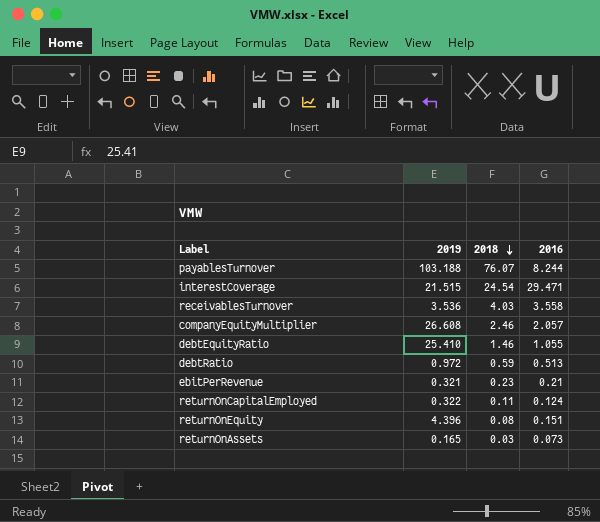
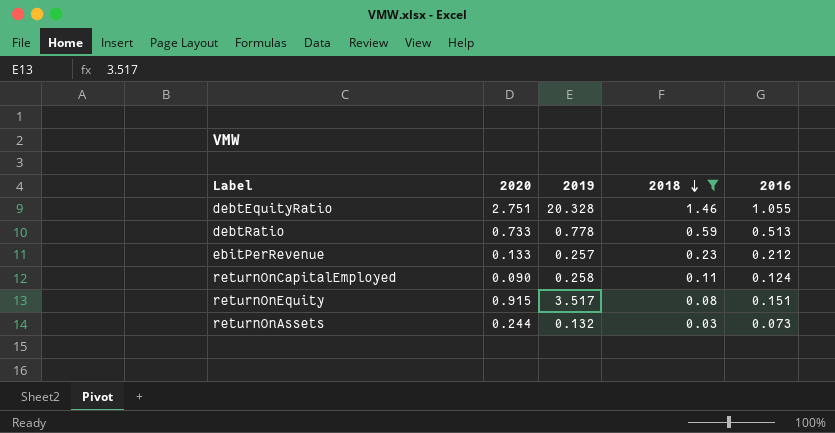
filter: none -> 2018 <= 1.46
column 2020 | position: none -> 2
debtEquityRatio | 2019: 25.410 -> 20.328
debtRatio | 2019: 0.972 -> 0.778
ebitPerRevenue | 2019: 0.321 -> 0.257
ebitPerRevenue | 2016: 0.21 -> 0.212
returnOnCapitalEmployed | 2019: 0.322 -> 0.258
returnOnEquity | 2019: 4.396 -> 3.517
returnOnAssets | 2019: 0.165 -> 0.132

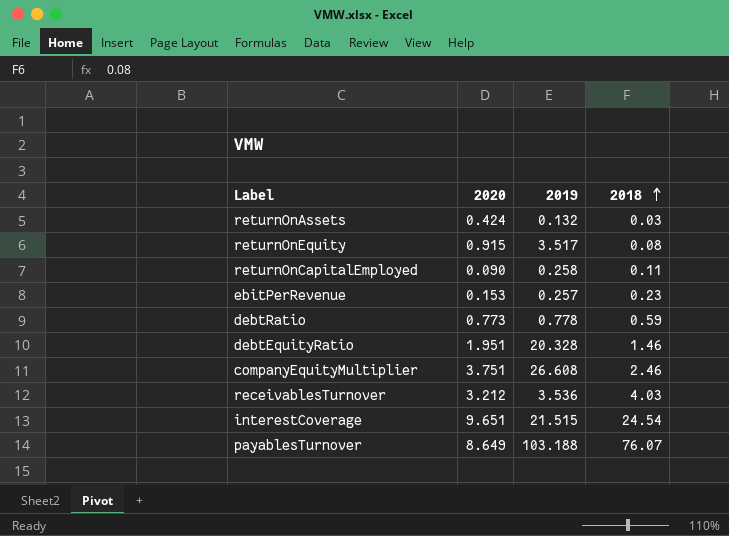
filter: 2018 <= 1.46 -> none
row order: 2018 descending -> 2018 ascending
column 2016 | position: 5 -> none
returnOnAssets | 2020: 0.244 -> 0.424
ebitPerRevenue | 2020: 0.133 -> 0.153
debtRatio | 2020: 0.733 -> 0.773
debtEquityRatio | 2020: 2.751 -> 1.951

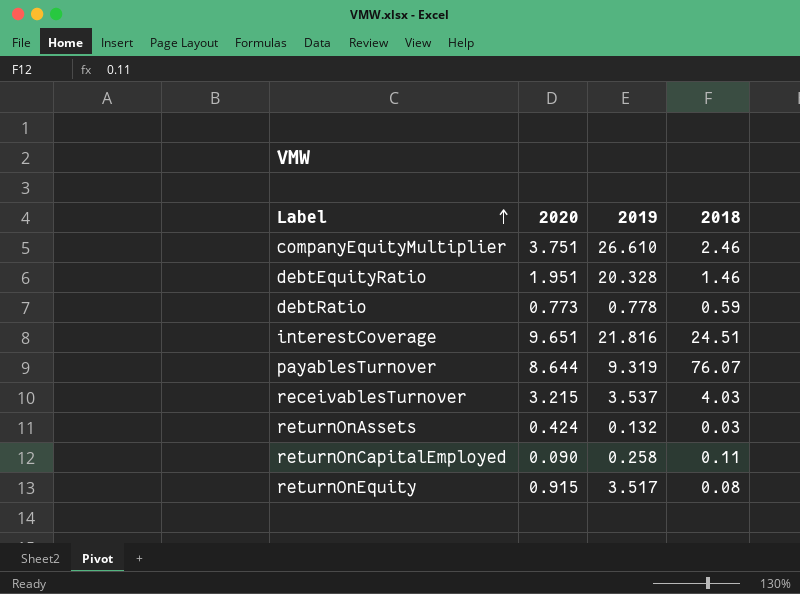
row order: 2018 ascending -> Label ascending
row ebitPerRevenue: 0.153 | 0.257 | 0.23 -> none
companyEquityMultiplier | 2019: 26.608 -> 26.610
interestCoverage | 2019: 21.515 -> 21.816
interestCoverage | 2018: 24.54 -> 24.51
payablesTurnover | 2020: 8.649 -> 8.644
payablesTurnover | 2019: 103.188 -> 9.319
receivablesTurnover | 2020: 3.212 -> 3.215
receivablesTurnover | 2019: 3.536 -> 3.537

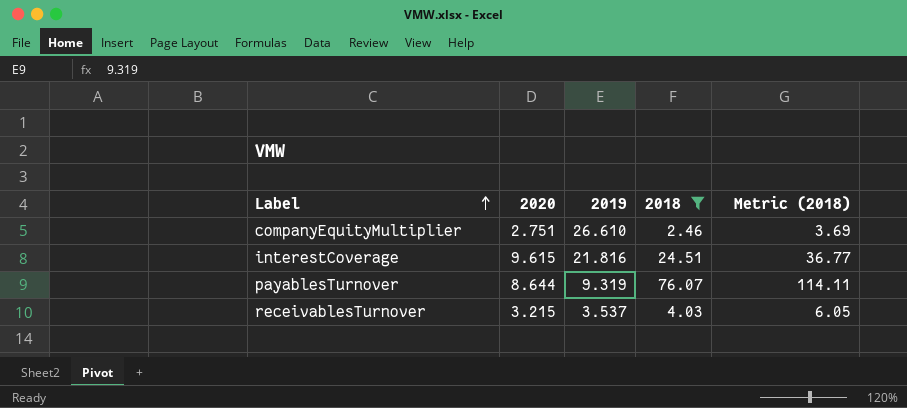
filter: none -> 2018 >= 2.46
column Metric (2018) | formula: none -> [2018] * 1.5
companyEquityMultiplier | 2020: 3.751 -> 2.751
interestCoverage | 2020: 9.651 -> 9.615

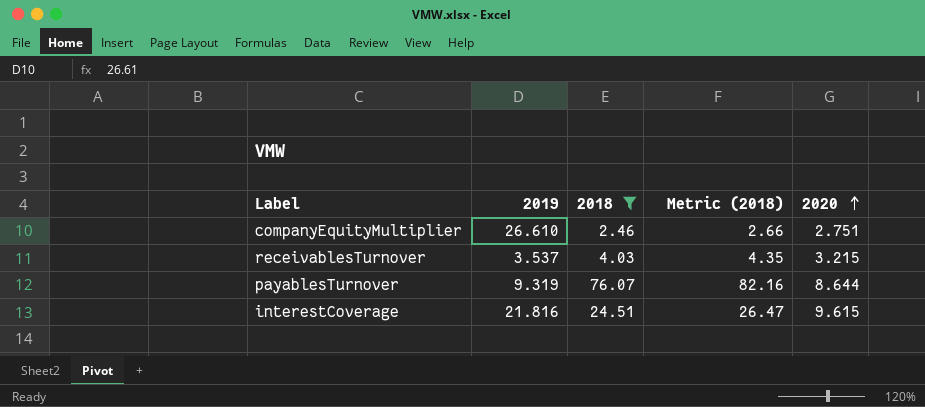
row order: Label ascending -> 2020 ascending
column Metric (2018) | formula: [2018] * 1.5 -> [2018] * 1.08
column 2020 | position: 2 -> 5

